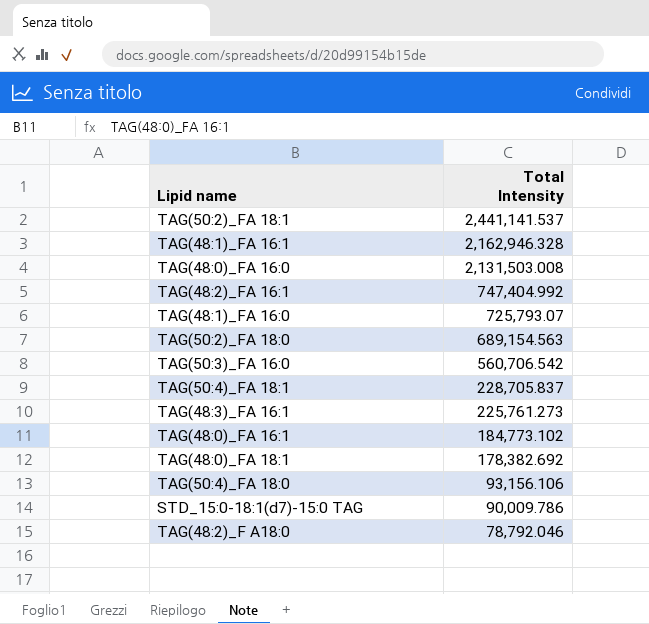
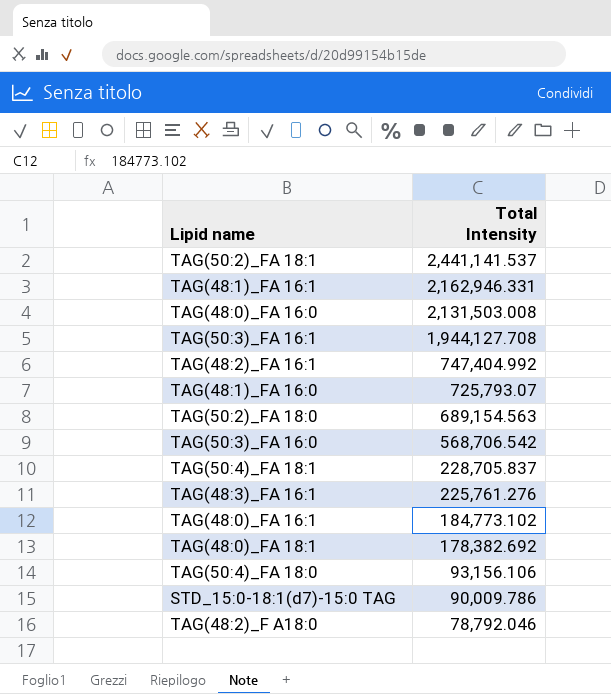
TAG(48:1)_FA 16:1 | Total Intensity: 2,162,946.328 -> 2,162,946.331
row TAG(50:3)_FA 16:1: none -> 1,944,127.708
TAG(50:3)_FA 16:0 | Total Intensity: 560,706.542 -> 568,706.542
TAG(48:3)_FA 16:1 | Total Intensity: 225,761.273 -> 225,761.276

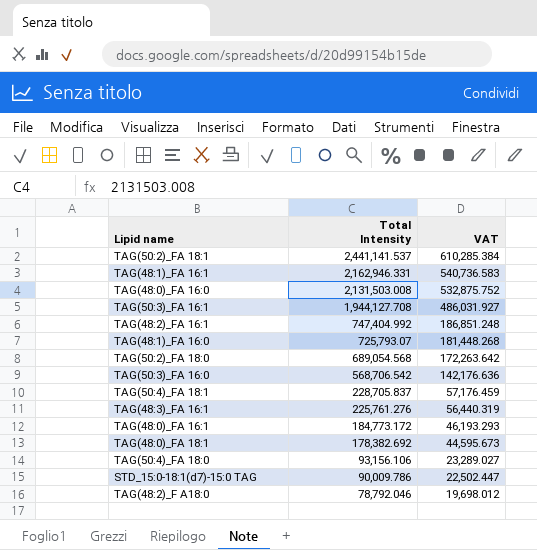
column VAT | formula: none -> [Total Intensity] * 0.25
TAG(50:2)_FA 18:0 | Total Intensity: 689,154.563 -> 689,054.568
TAG(48:0)_FA 16:1 | Total Intensity: 184,773.102 -> 184,773.172

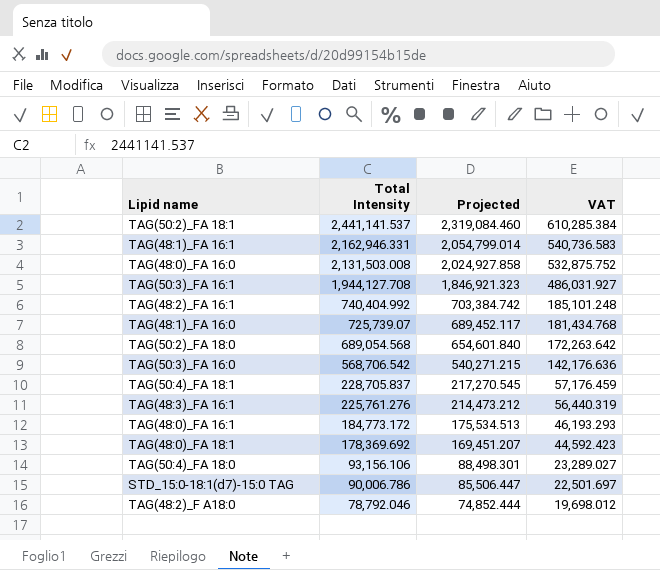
column Projected | formula: none -> [Total Intensity] * 0.95
TAG(48:2)_FA 16:1 | Total Intensity: 747,404.992 -> 740,404.992
TAG(48:2)_FA 16:1 | VAT: 186,851.248 -> 185,101.248
TAG(48:1)_FA 16:0 | Total Intensity: 725,793.07 -> 725,739.07
TAG(48:1)_FA 16:0 | VAT: 181,448.268 -> 181,434.768
TAG(48:0)_FA 18:1 | Total Intensity: 178,382.692 -> 178,369.692
TAG(48:0)_FA 18:1 | VAT: 44,595.673 -> 44,592.423
STD_15:0-18:1(d7)-15:0 TAG | Total Intensity: 90,009.786 -> 90,006.786
STD_15:0-18:1(d7)-15:0 TAG | VAT: 22,502.447 -> 22,501.697

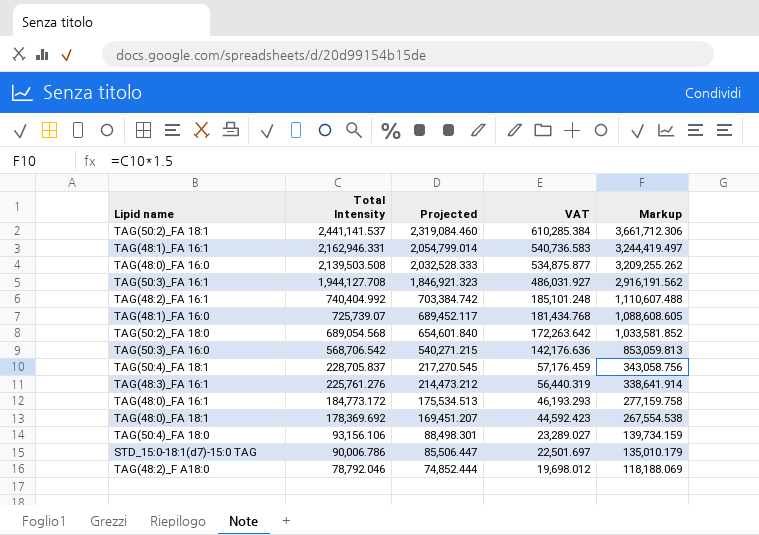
column Markup | formula: none -> [Total Intensity] * 1.5
TAG(48:0)_FA 16:0 | Total Intensity: 2,131,503.008 -> 2,139,503.508
TAG(48:0)_FA 16:0 | Projected: 2,024,927.858 -> 2,032,528.333
TAG(48:0)_FA 16:0 | VAT: 532,875.752 -> 534,875.877

